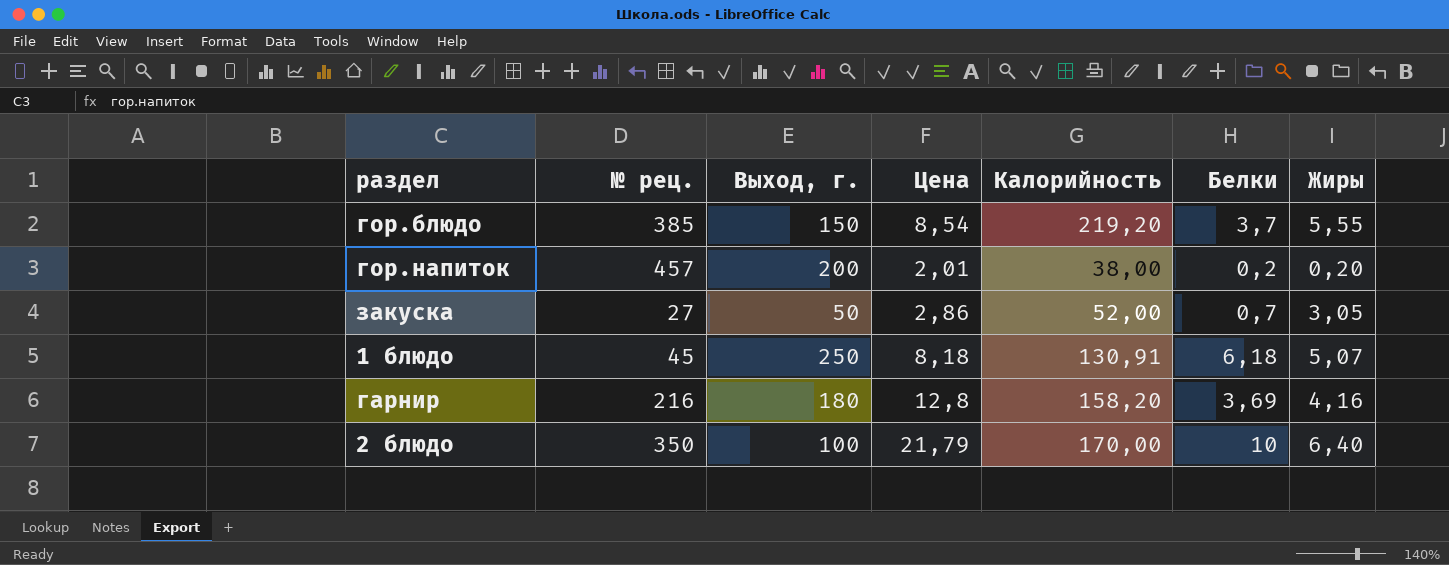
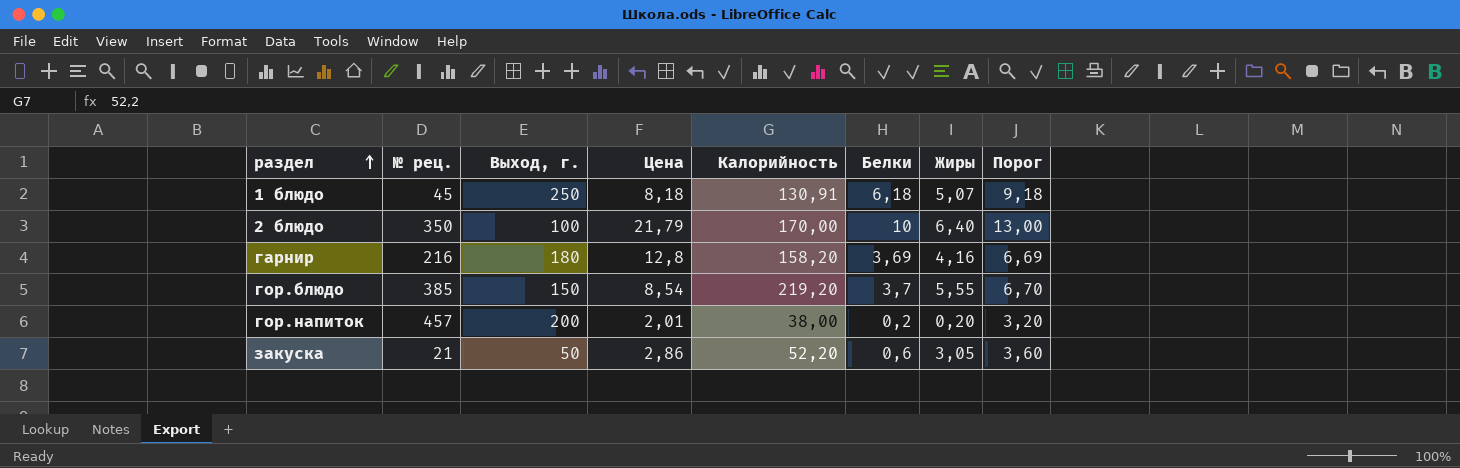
row order: none -> раздел ascending
column Порог | formula: none -> [Белки] + 3
закуска | № рец.: 27 -> 21
закуска | Калорийность: 52,00 -> 52,20
закуска | Белки: 0,7 -> 0,6

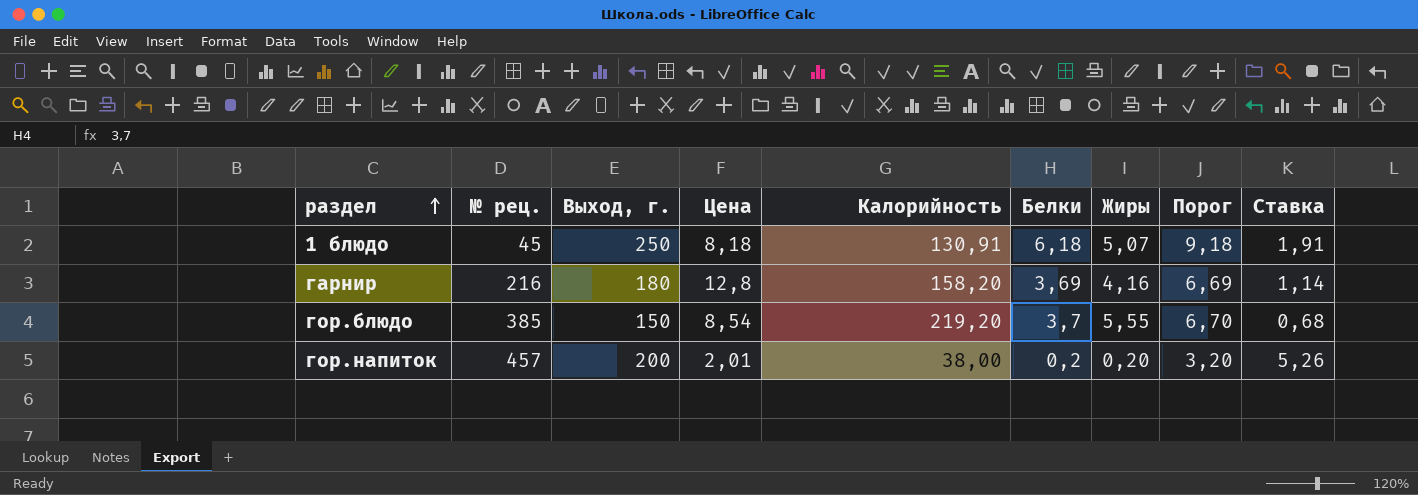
column Ставка | formula: none -> [Выход, г.] / [Калорийность]
row 2 блюдо: 350 | 100 | 21,79 | 170,00 | 10 | 6,40 | 13,00 -> none
row закуска: 21 | 50 | 2,86 | 52,20 | 0,6 | 3,05 | 3,60 -> none

